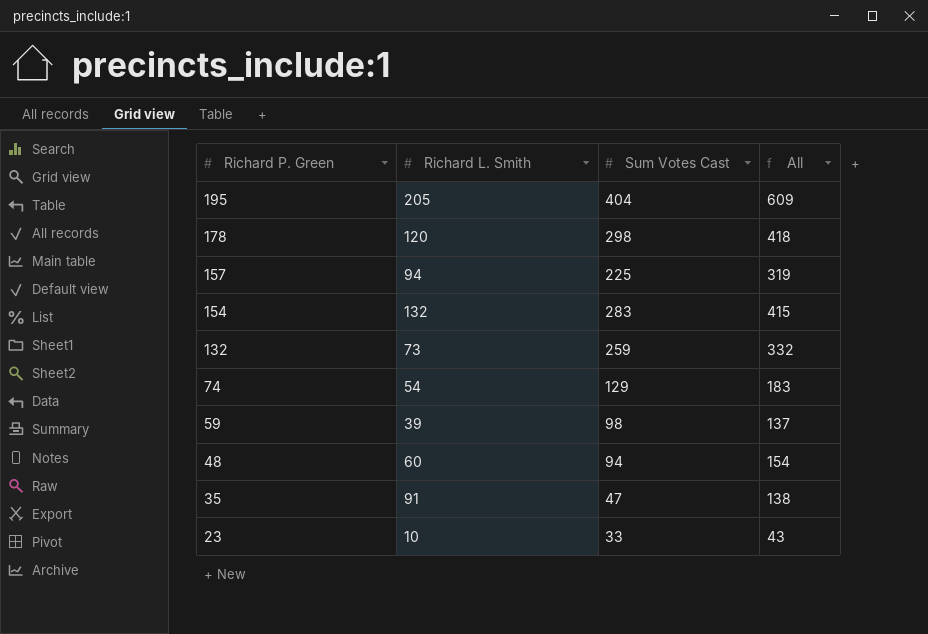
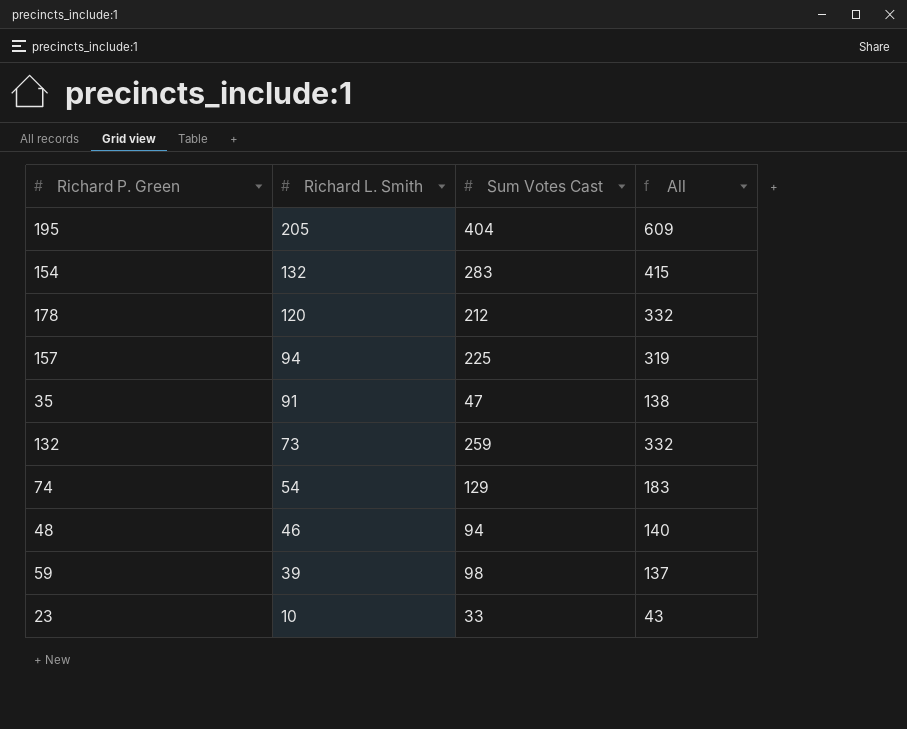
row order: Richard P. Green descending -> Richard L. Smith descending
178 | Sum Votes Cast: 298 -> 212
178 | All: 418 -> 332
48 | Richard L. Smith: 60 -> 46
48 | All: 154 -> 140

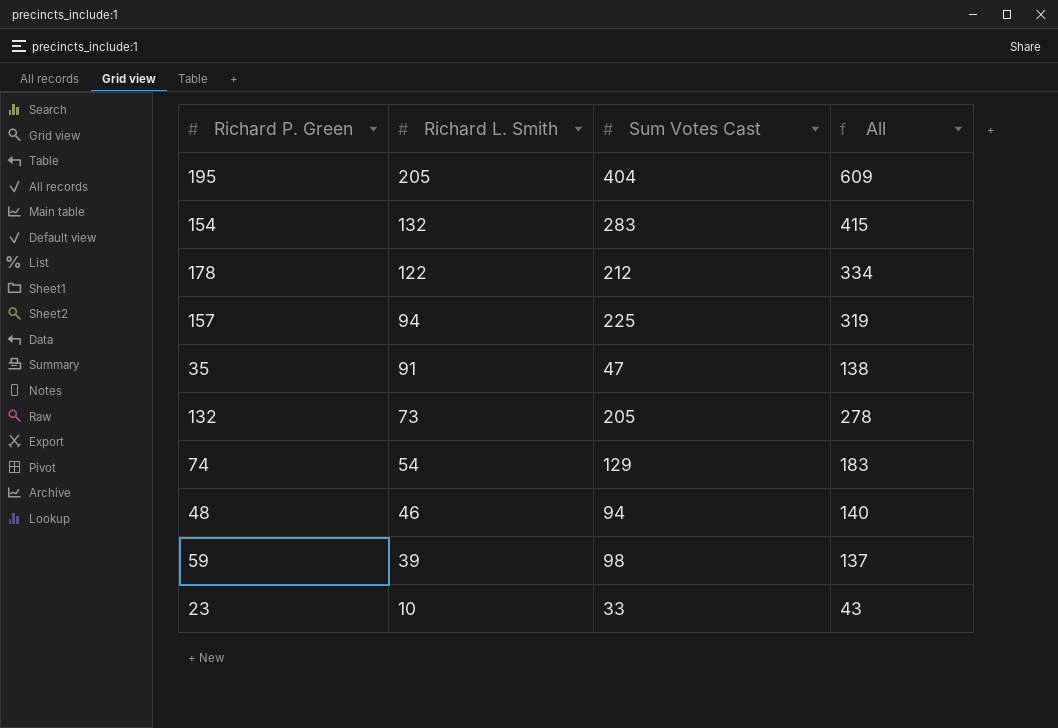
178 | Richard L. Smith: 120 -> 122
178 | All: 332 -> 334
132 | Sum Votes Cast: 259 -> 205
132 | All: 332 -> 278

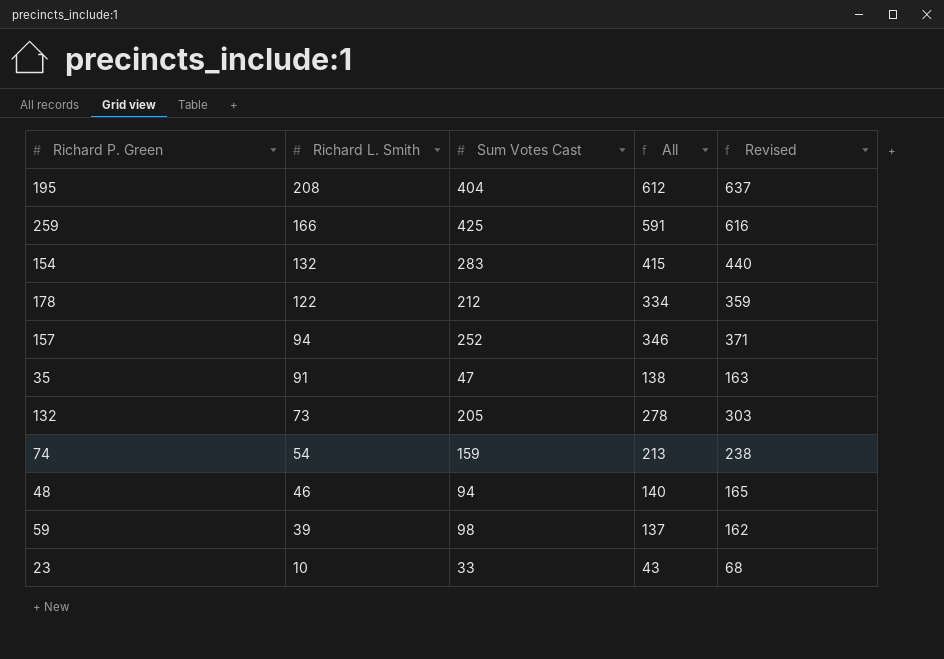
column Revised | formula: none -> [All] + 25
195 | Richard L. Smith: 205 -> 208
195 | All: 609 -> 612
row 259: none -> 166 | 425 | 591 | 616
157 | Sum Votes Cast: 225 -> 252
157 | All: 319 -> 346
74 | Sum Votes Cast: 129 -> 159
74 | All: 183 -> 213

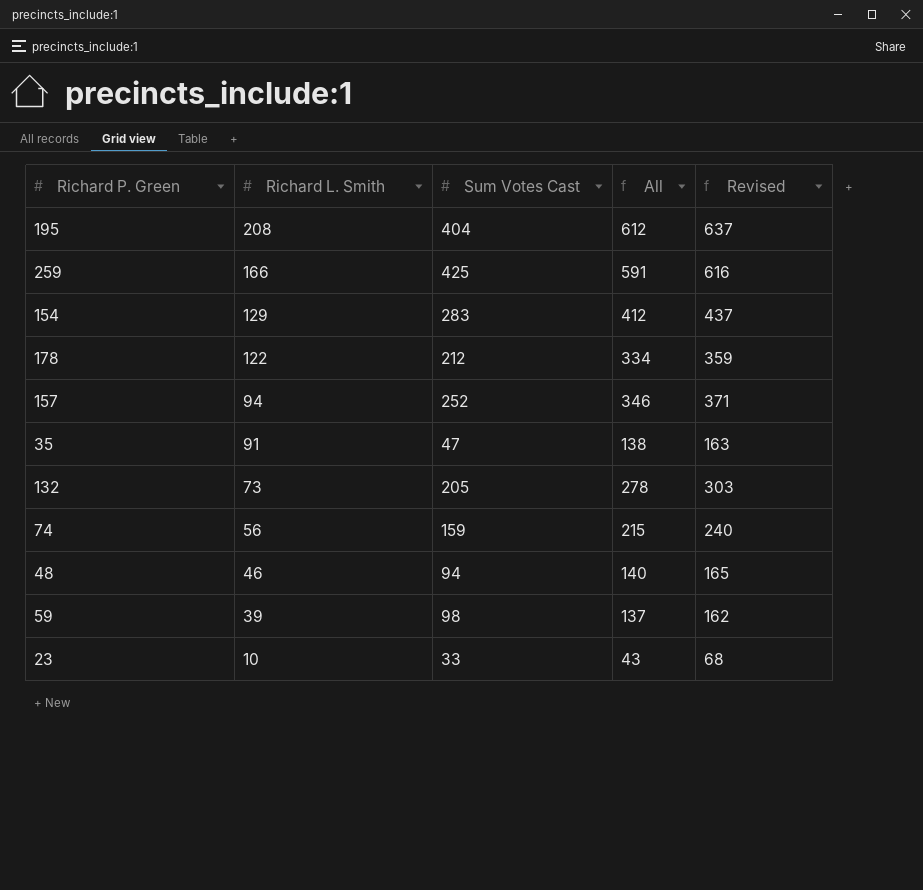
154 | Richard L. Smith: 132 -> 129
154 | All: 415 -> 412
154 | Revised: 440 -> 437
74 | Richard L. Smith: 54 -> 56
74 | All: 213 -> 215
74 | Revised: 238 -> 240

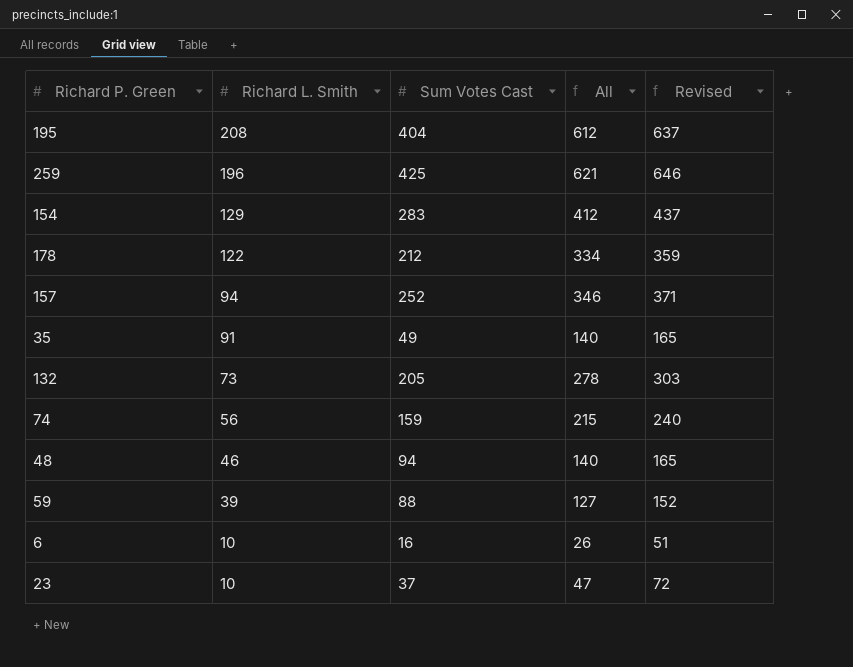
259 | Richard L. Smith: 166 -> 196
259 | All: 591 -> 621
259 | Revised: 616 -> 646
35 | Sum Votes Cast: 47 -> 49
35 | All: 138 -> 140
35 | Revised: 163 -> 165
59 | Sum Votes Cast: 98 -> 88
59 | All: 137 -> 127
59 | Revised: 162 -> 152
row 6: none -> 10 | 16 | 26 | 51
23 | Sum Votes Cast: 33 -> 37
23 | All: 43 -> 47
23 | Revised: 68 -> 72

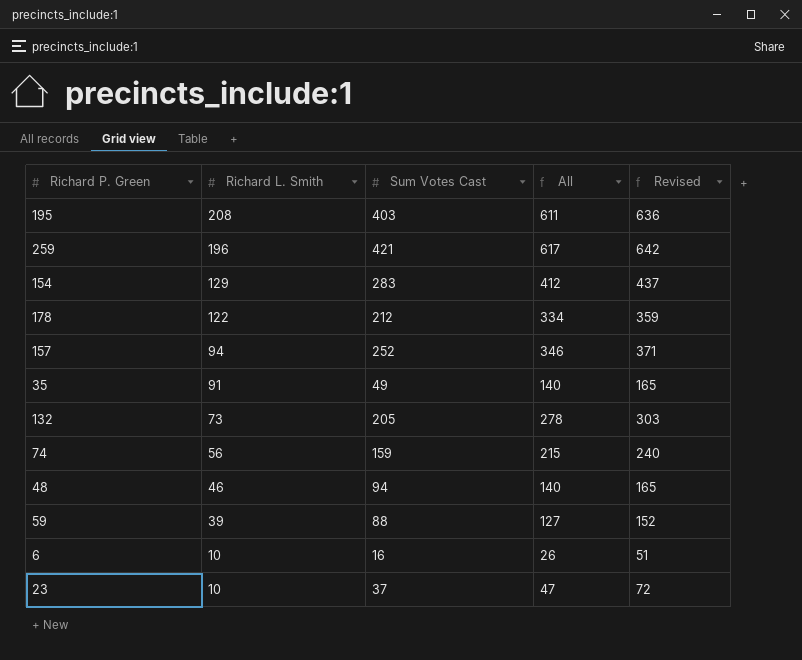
195 | Sum Votes Cast: 404 -> 403
195 | All: 612 -> 611
195 | Revised: 637 -> 636
259 | Sum Votes Cast: 425 -> 421
259 | All: 621 -> 617
259 | Revised: 646 -> 642

